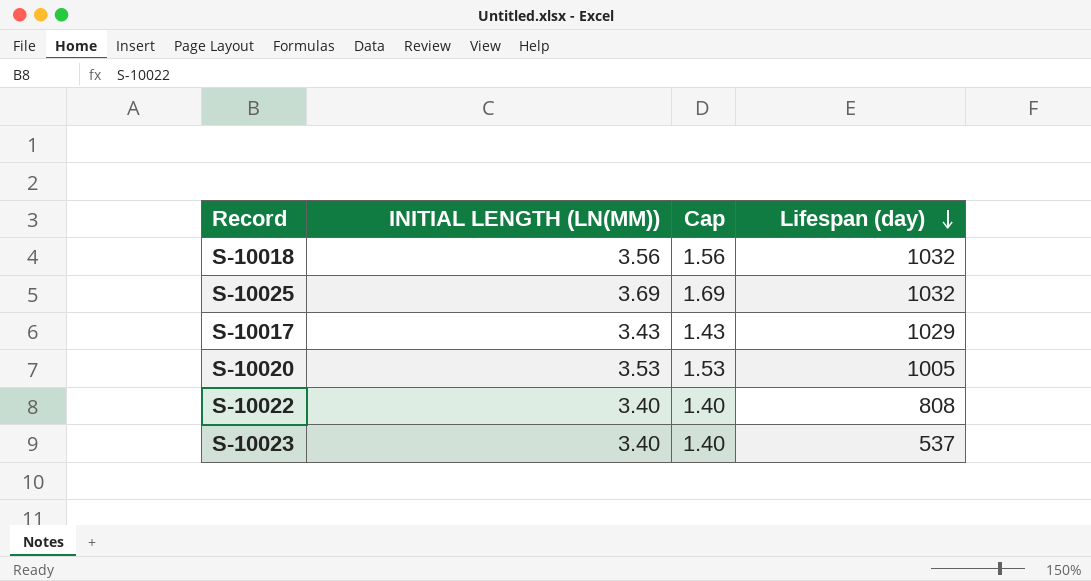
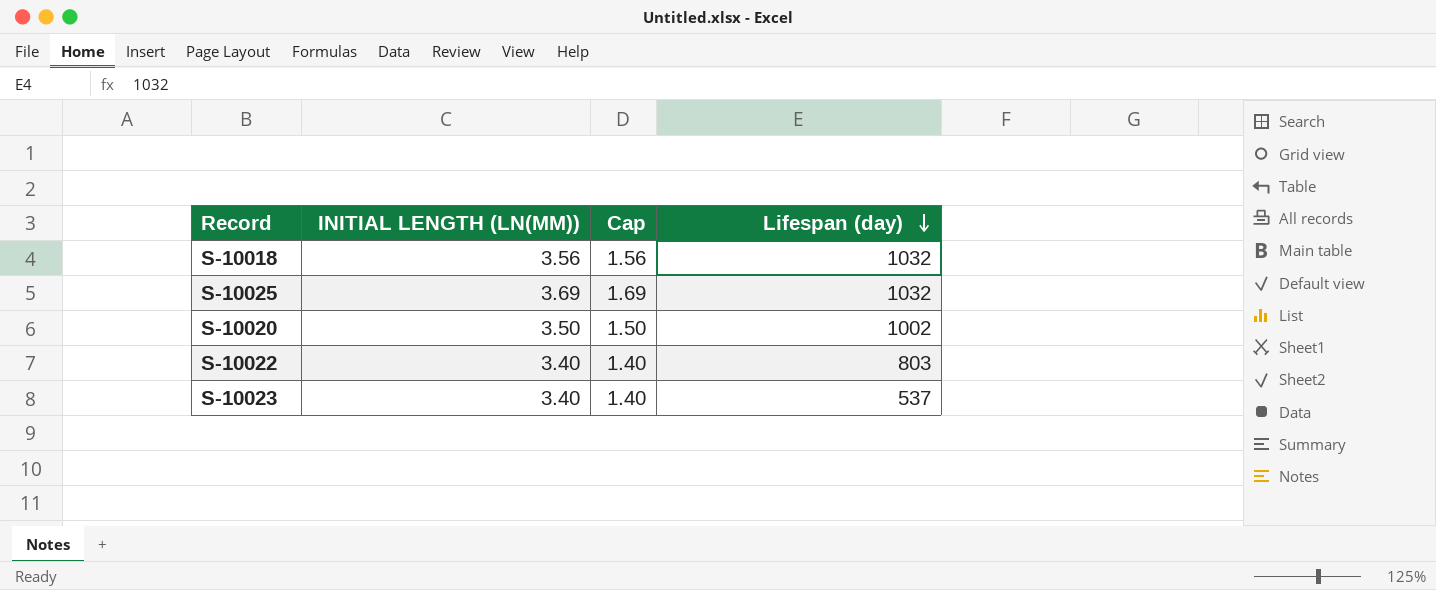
row S-10017: 3.43 | 1.43 | 1029 -> none
S-10020 | INITIAL LENGTH (LN(MM)): 3.53 -> 3.50
S-10020 | Cap: 1.53 -> 1.50
S-10020 | Lifespan (day): 1005 -> 1002
S-10022 | Lifespan (day): 808 -> 803

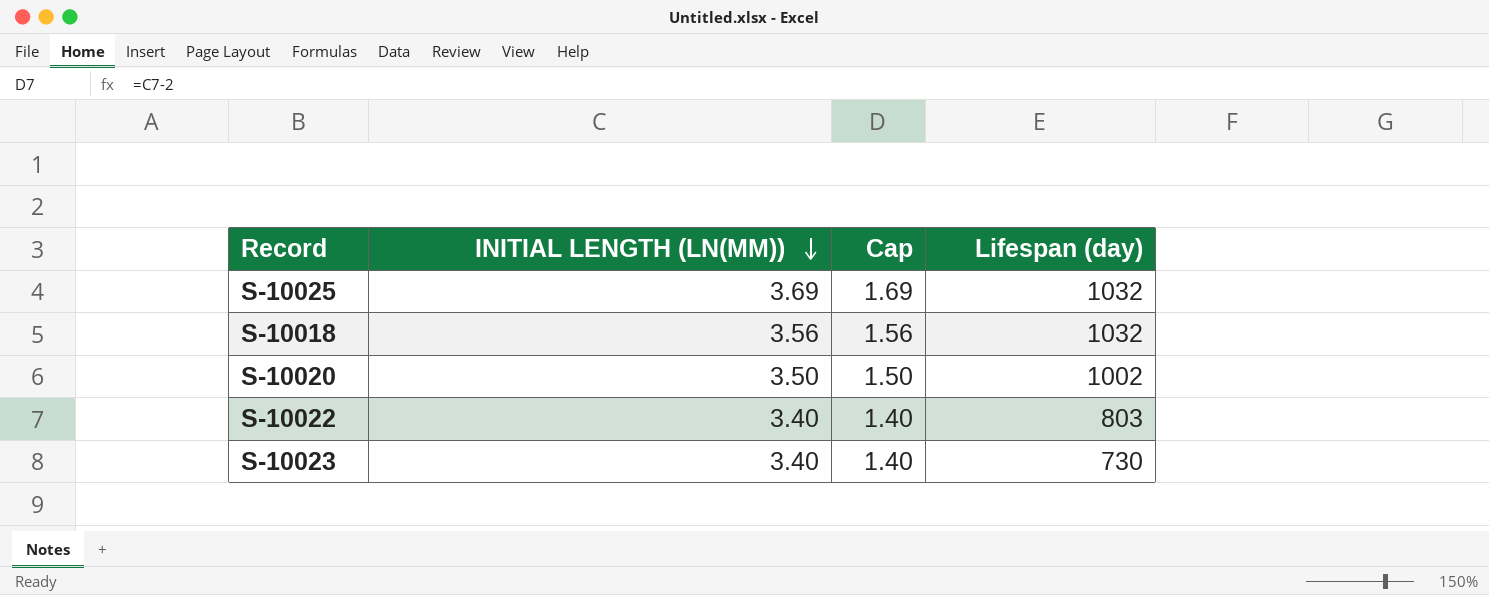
row order: Lifespan (day) descending -> INITIAL LENGTH (LN(MM)) descending
S-10023 | Lifespan (day): 537 -> 730

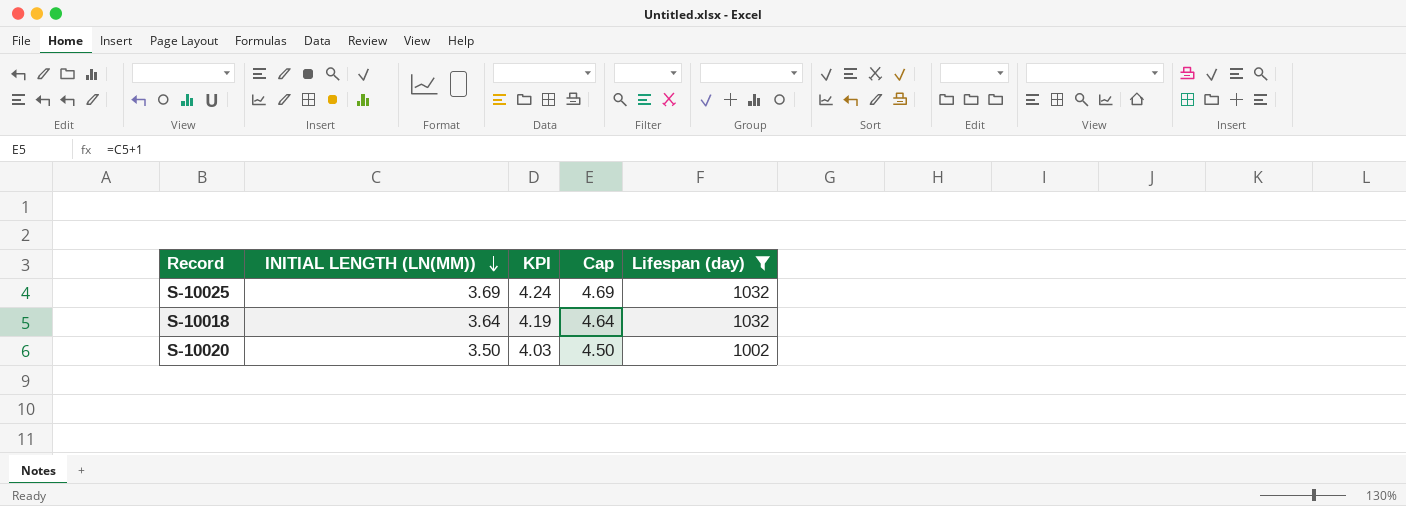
filter: none -> Lifespan (day) >= 1002
column KPI | formula: none -> [INITIAL LENGTH (LN(MM))] * 1.15
column Cap | formula: [INITIAL LENGTH (LN(MM))] - 2 -> [INITIAL LENGTH (LN(MM))] + 1
S-10018 | INITIAL LENGTH (LN(MM)): 3.56 -> 3.64

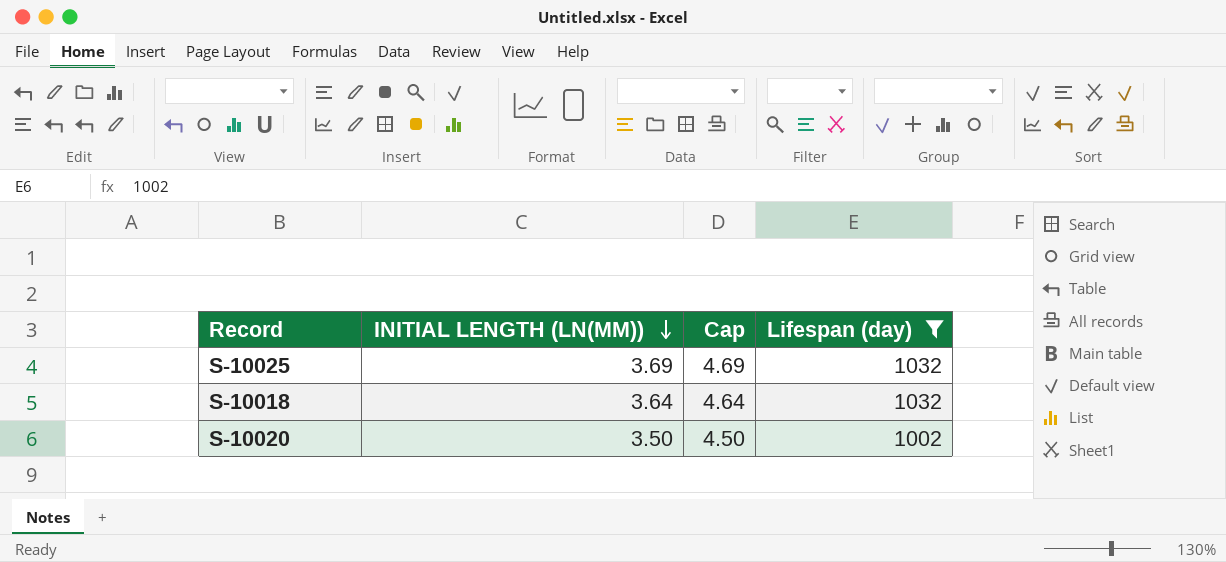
column KPI | formula: [INITIAL LENGTH (LN(MM))] * 1.15 -> none

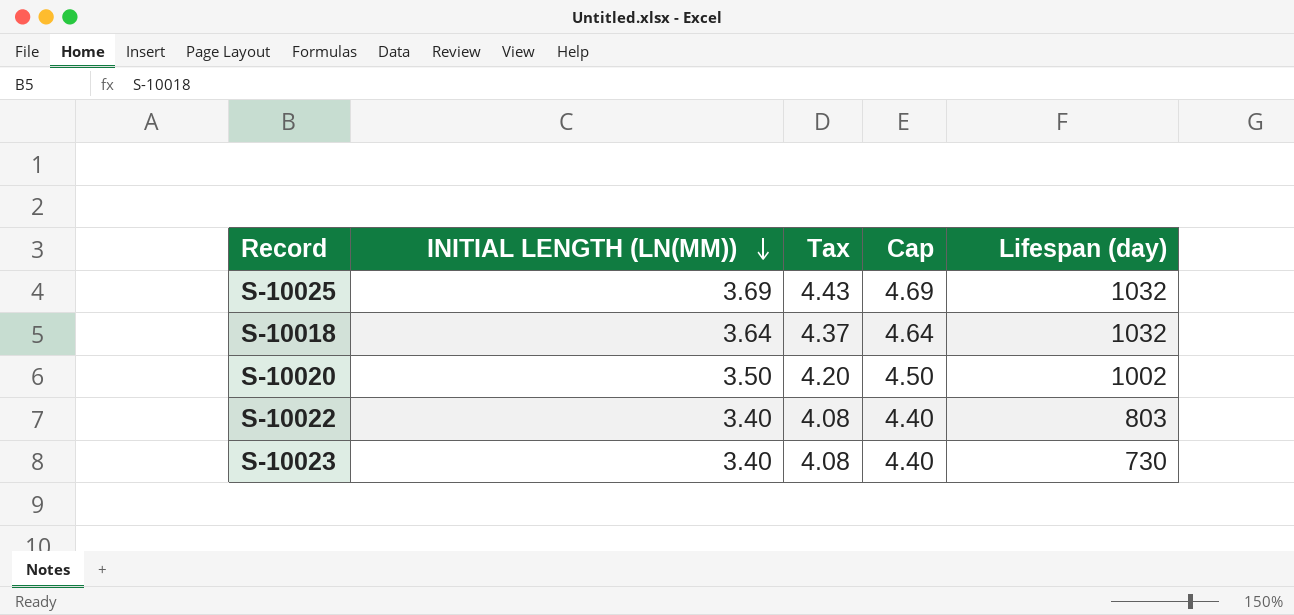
filter: Lifespan (day) >= 1002 -> none
column Tax | formula: none -> [INITIAL LENGTH (LN(MM))] * 1.2

